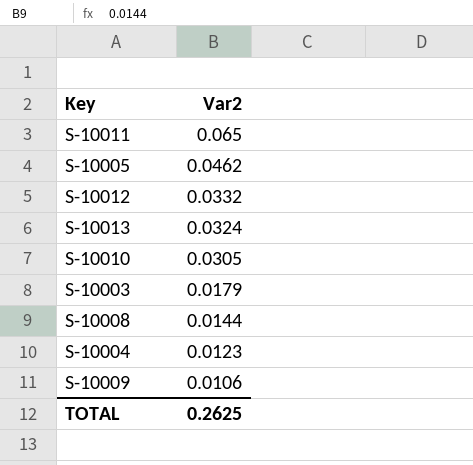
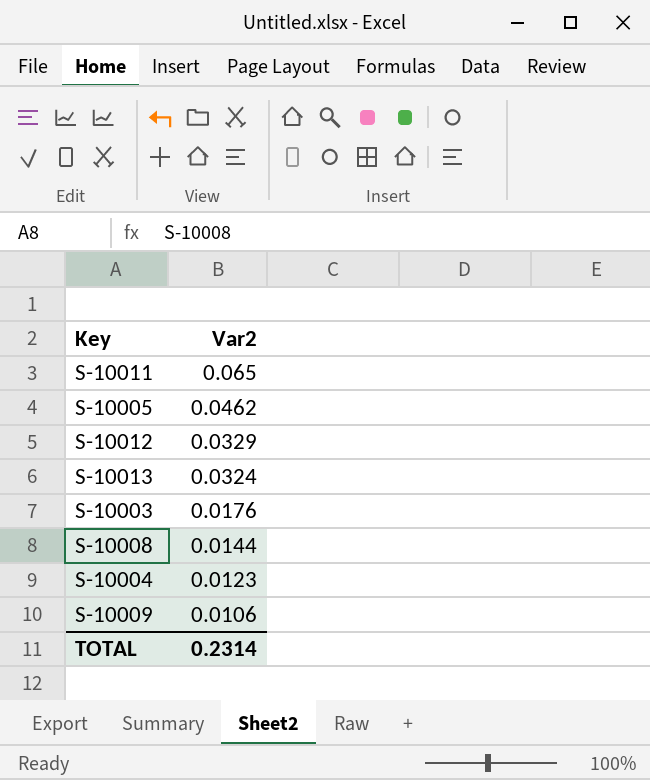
row S-10010: 0.0305 -> none
S-10012 | Var2: 0.0332 -> 0.0329
S-10003 | Var2: 0.0179 -> 0.0176
TOTAL | Var2: 0.2625 -> 0.2314

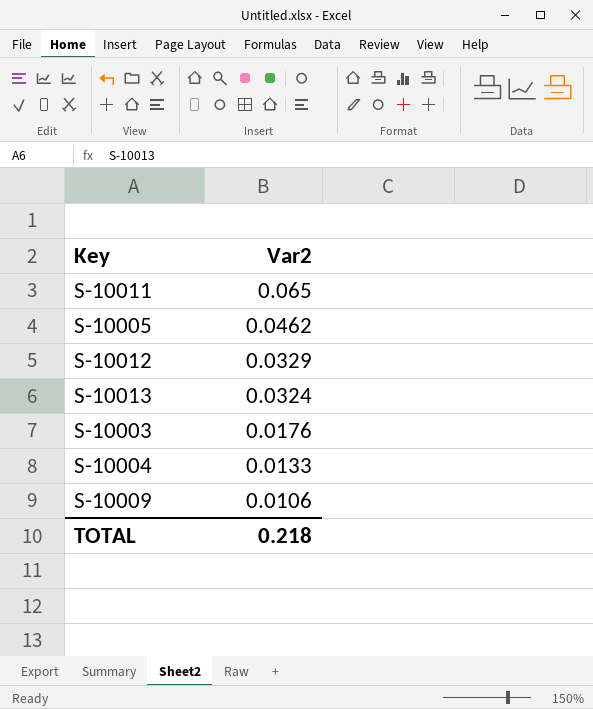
row S-10008: 0.0144 -> none
S-10004 | Var2: 0.0123 -> 0.0133
TOTAL | Var2: 0.2314 -> 0.218

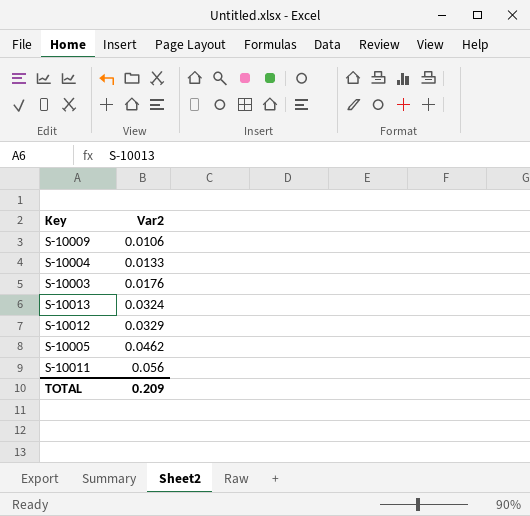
row order: Var2 descending -> Var2 ascending
S-10011 | Var2: 0.065 -> 0.056
TOTAL | Var2: 0.218 -> 0.209

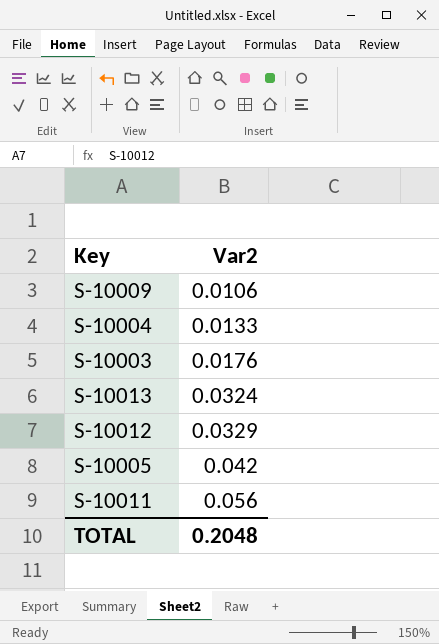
S-10005 | Var2: 0.0462 -> 0.042
TOTAL | Var2: 0.209 -> 0.2048

